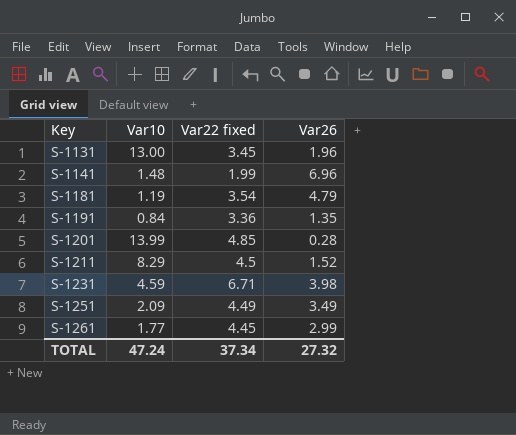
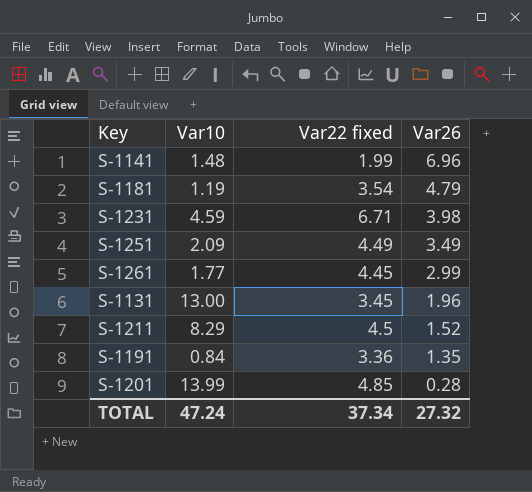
row order: Key ascending -> Var26 descending

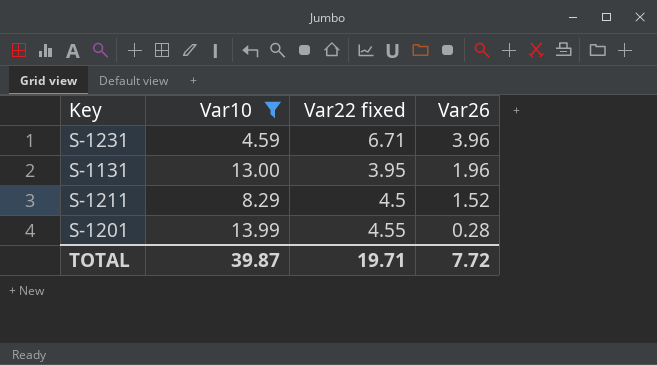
filter: none -> Var10 >= 4.59
S-1231 | Var26: 3.98 -> 3.96
S-1131 | Var22 fixed: 3.45 -> 3.95
S-1201 | Var22 fixed: 4.85 -> 4.55
TOTAL | Var10: 47.24 -> 39.87
TOTAL | Var22 fixed: 37.34 -> 19.71
TOTAL | Var26: 27.32 -> 7.72

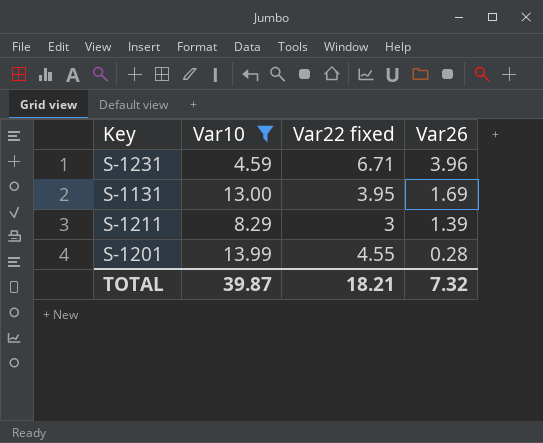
S-1131 | Var26: 1.96 -> 1.69
S-1211 | Var22 fixed: 4.5 -> 3
S-1211 | Var26: 1.52 -> 1.39
TOTAL | Var22 fixed: 19.71 -> 18.21
TOTAL | Var26: 7.72 -> 7.32

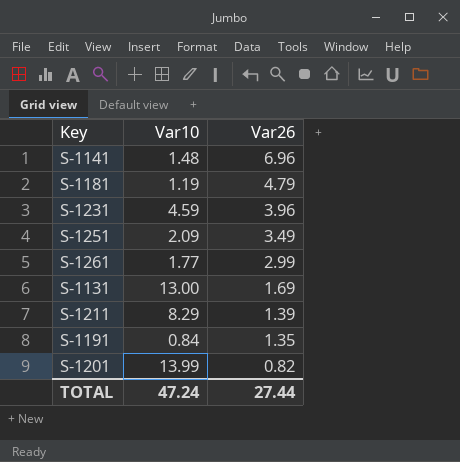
filter: Var10 >= 4.59 -> none
column Var22 fixed | position: 3 -> none
S-1201 | Var26: 0.28 -> 0.82
TOTAL | Var10: 39.87 -> 47.24
TOTAL | Var26: 7.32 -> 27.44

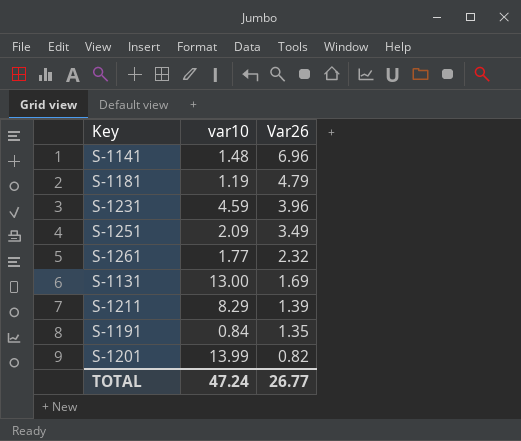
column name: Var10 -> var10
S-1261 | Var26: 2.99 -> 2.32
TOTAL | Var26: 27.44 -> 26.77

